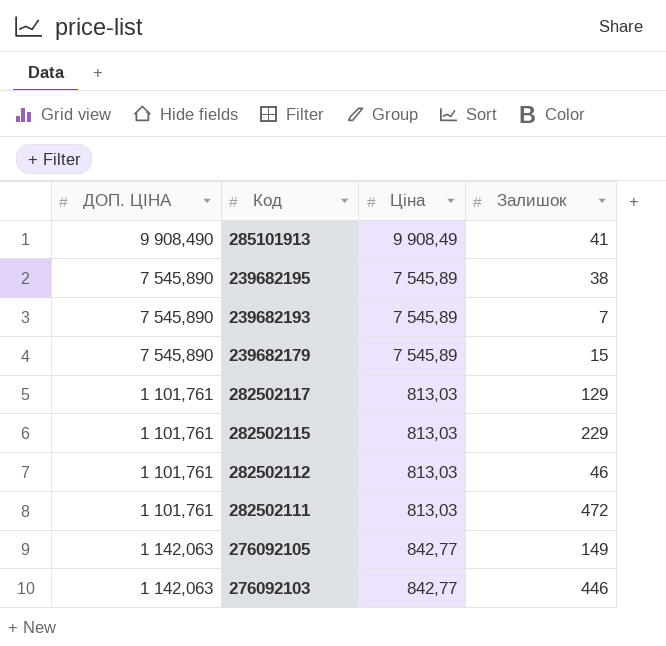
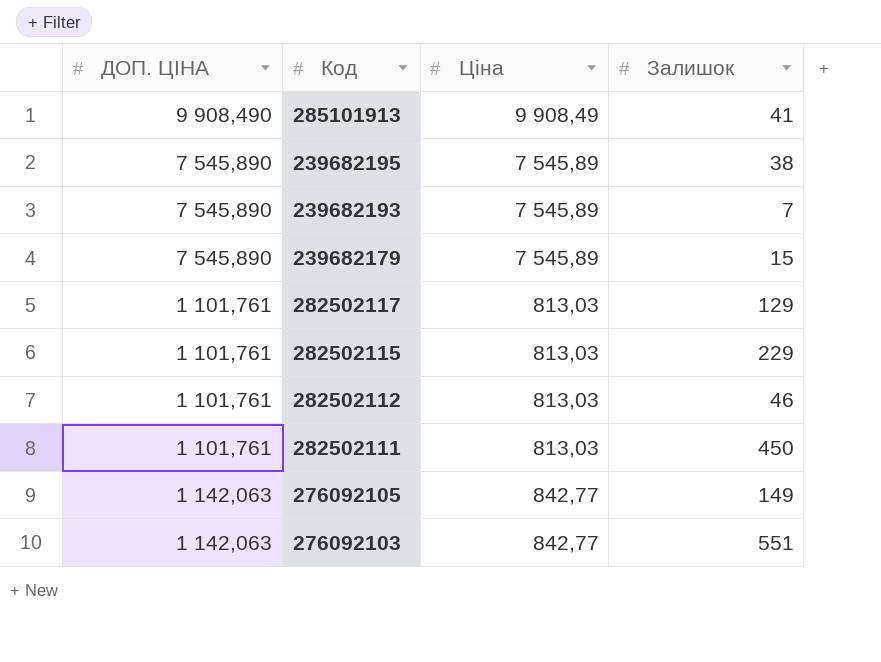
282502111 | Залишок: 472 -> 450
276092103 | Залишок: 446 -> 551

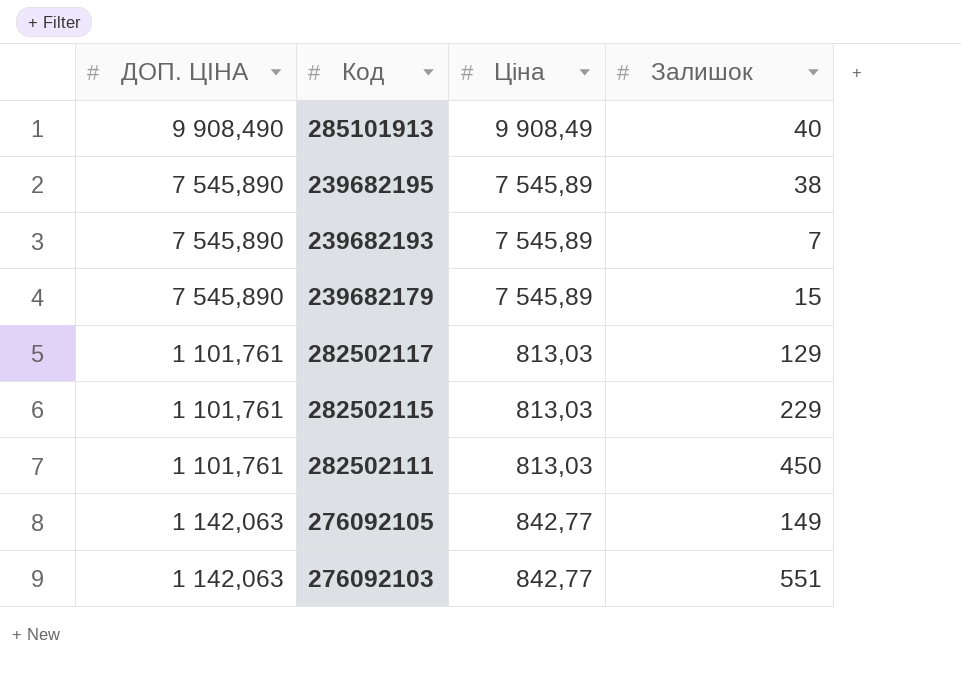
row 282502112: 1 101,761 | 813,03 | 46 -> none
285101913 | Залишок: 41 -> 40

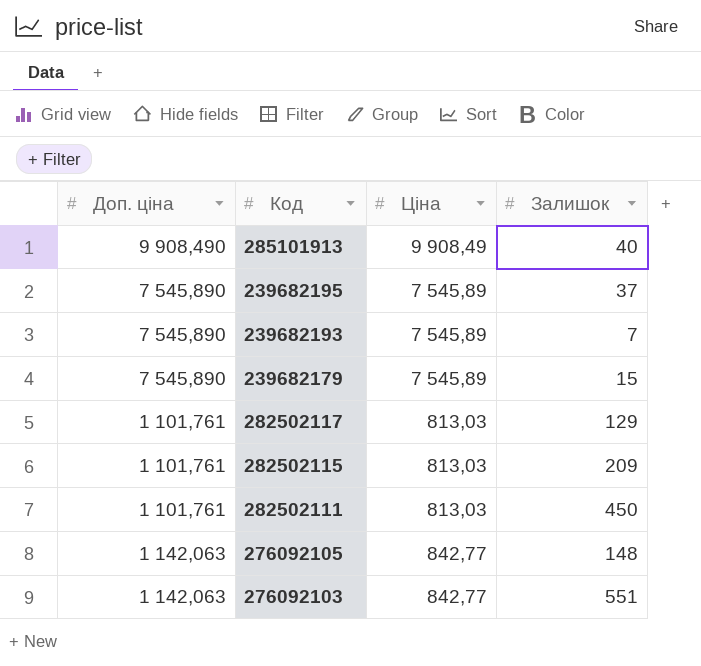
column name: ДОП. ЦІНА -> Доп. ціна
239682195 | Залишок: 38 -> 37
282502115 | Залишок: 229 -> 209
276092105 | Залишок: 149 -> 148

